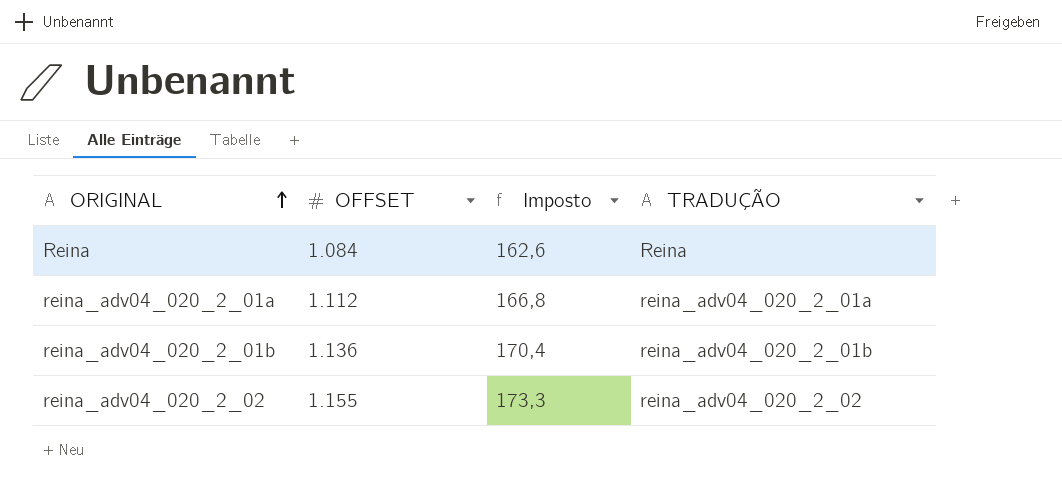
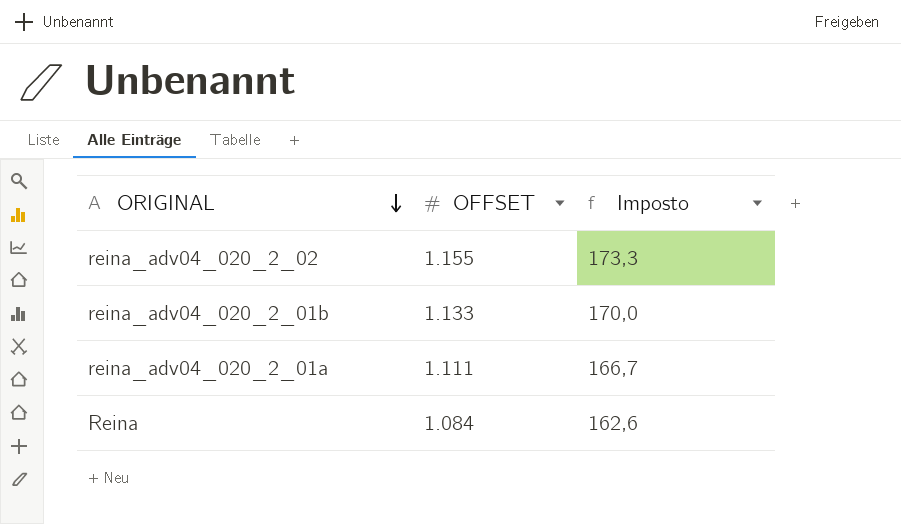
row order: ORIGINAL ascending -> ORIGINAL descending
column TRADUÇÃO | position: 4 -> none
reina_adv04_020_2_01b | OFFSET: 1.136 -> 1.133
reina_adv04_020_2_01b | Imposto: 170,4 -> 170,0
reina_adv04_020_2_01a | OFFSET: 1.112 -> 1.111
reina_adv04_020_2_01a | Imposto: 166,8 -> 166,7

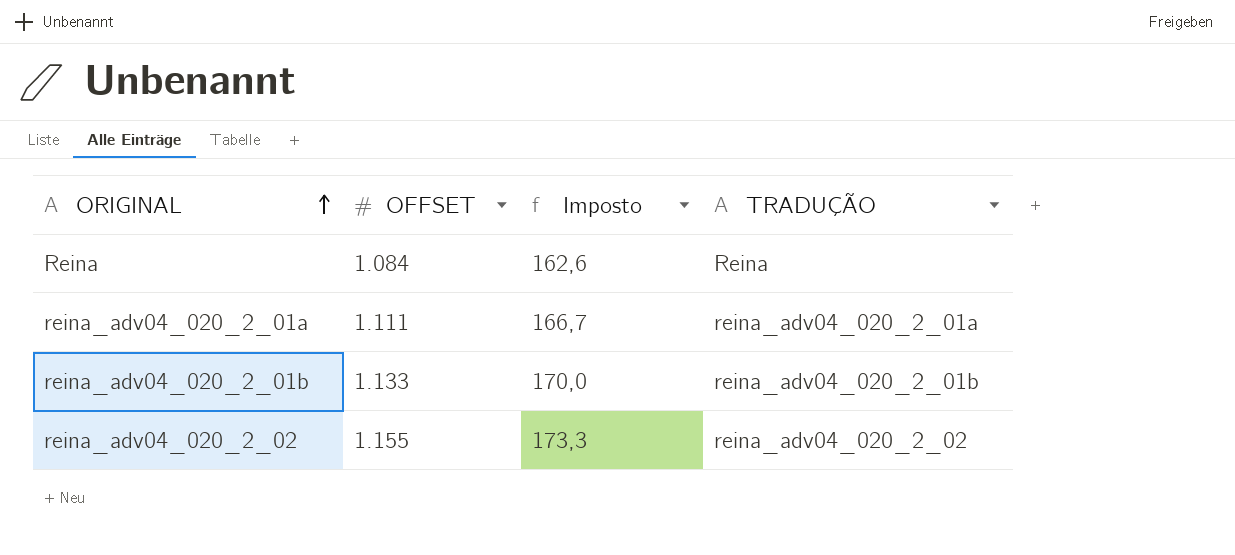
row order: ORIGINAL descending -> ORIGINAL ascending
column TRADUÇÃO | position: none -> 4

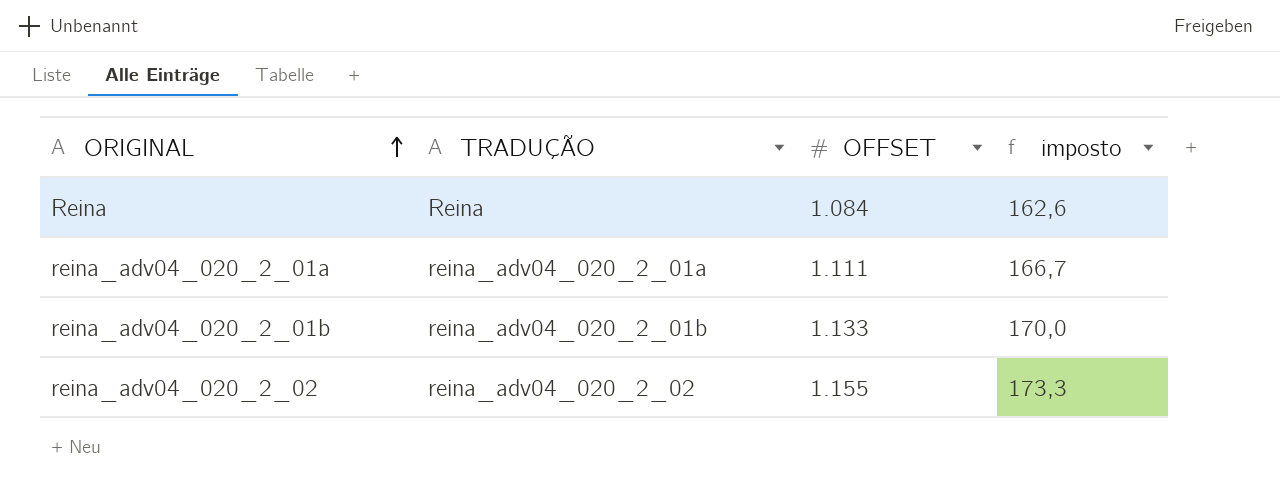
column TRADUÇÃO | position: 4 -> 2
column name: Imposto -> imposto

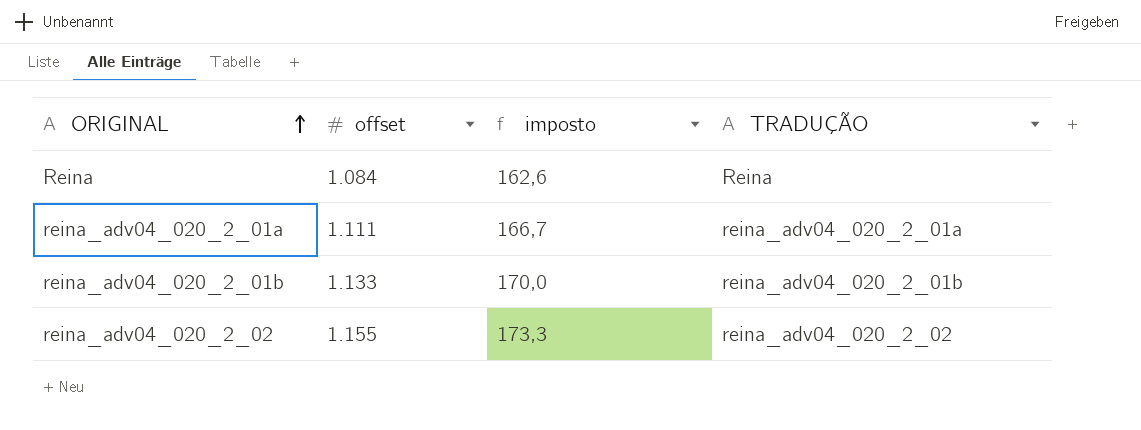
column name: OFFSET -> offset
column TRADUÇÃO | position: 2 -> 4

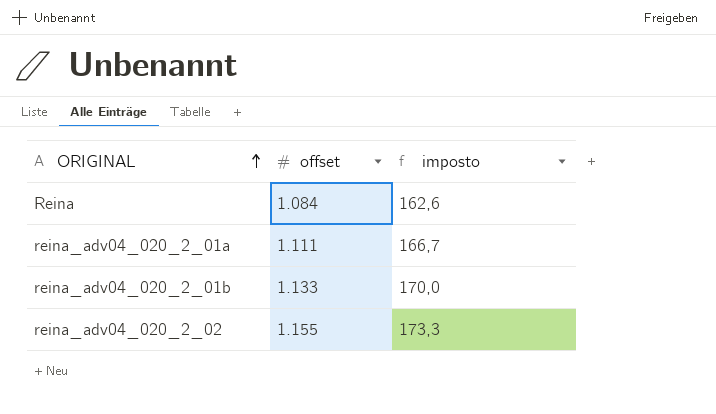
column TRADUÇÃO | position: 4 -> none

